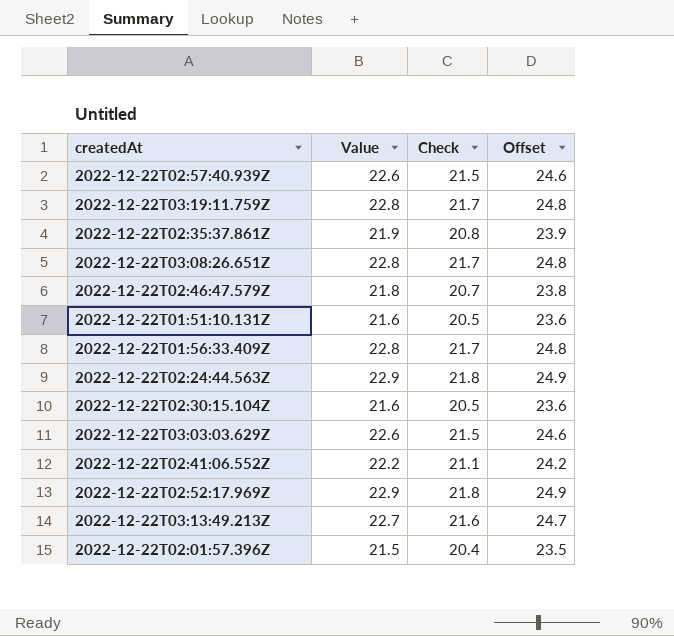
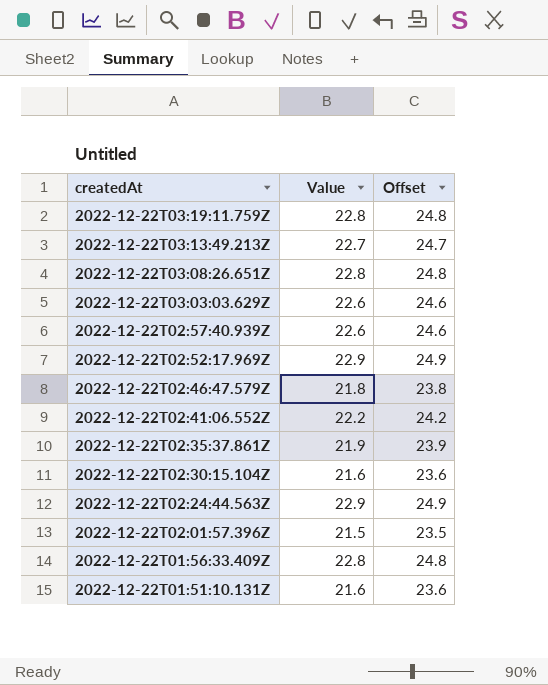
row order: none -> createdAt descending
column Check | formula: [Value] * 0.95 -> none

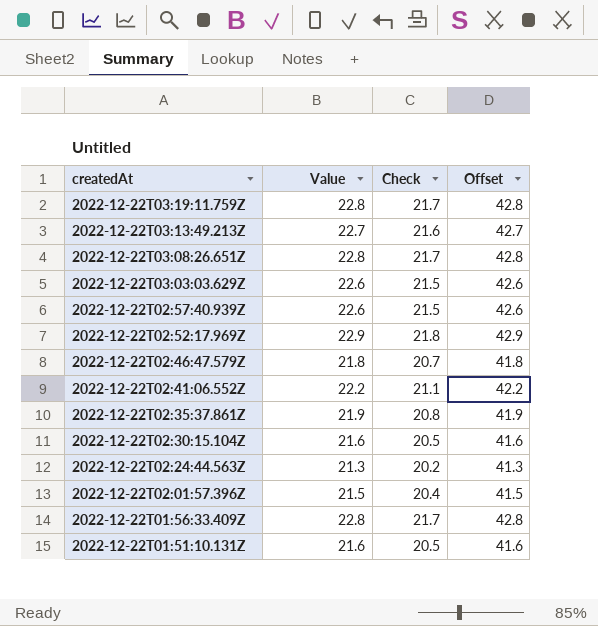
column Check | formula: none -> [Value] * 0.95
column Offset | formula: [Value] + 2 -> [Value] + 20
2022-12-22T02:24:44.563Z | Value: 22.9 -> 21.3

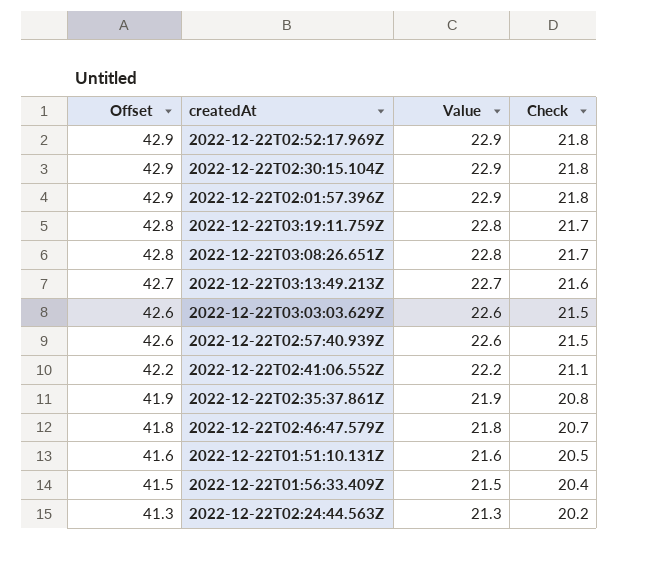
row order: createdAt descending -> Offset descending
column Offset | position: 4 -> 1
2022-12-22T02:30:15.104Z | Offset: 41.6 -> 42.9
2022-12-22T02:30:15.104Z | Value: 21.6 -> 22.9
2022-12-22T02:30:15.104Z | Check: 20.5 -> 21.8
2022-12-22T02:01:57.396Z | Offset: 41.5 -> 42.9
2022-12-22T02:01:57.396Z | Value: 21.5 -> 22.9
2022-12-22T02:01:57.396Z | Check: 20.4 -> 21.8
2022-12-22T01:56:33.409Z | Offset: 42.8 -> 41.5
2022-12-22T01:56:33.409Z | Value: 22.8 -> 21.5
2022-12-22T01:56:33.409Z | Check: 21.7 -> 20.4

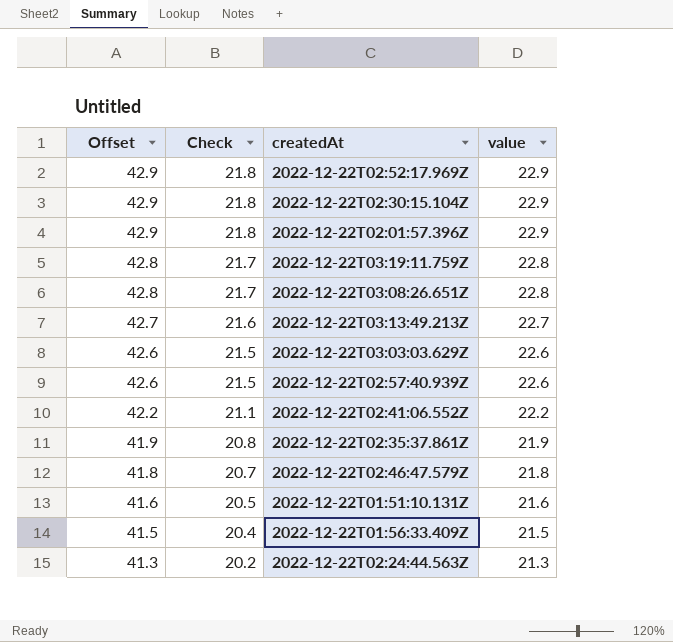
column Check | position: 4 -> 2
column name: Value -> value

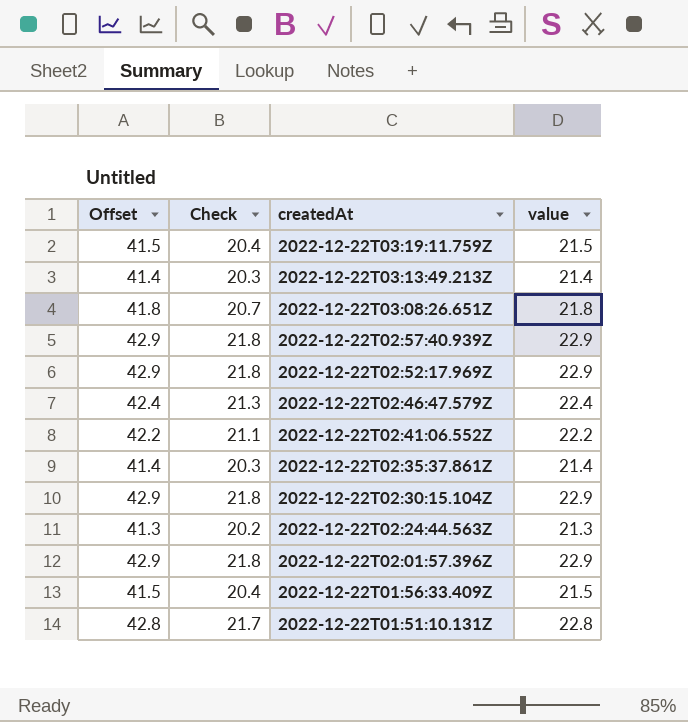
row order: Offset descending -> createdAt descending
row 2022-12-22T03:03:03.629Z: 42.6 | 21.5 | 22.6 -> none
2022-12-22T03:19:11.759Z | Offset: 42.8 -> 41.5
2022-12-22T03:19:11.759Z | Check: 21.7 -> 20.4
2022-12-22T03:19:11.759Z | value: 22.8 -> 21.5
2022-12-22T03:13:49.213Z | Offset: 42.7 -> 41.4
2022-12-22T03:13:49.213Z | Check: 21.6 -> 20.3
2022-12-22T03:13:49.213Z | value: 22.7 -> 21.4
2022-12-22T03:08:26.651Z | Offset: 42.8 -> 41.8
2022-12-22T03:08:26.651Z | Check: 21.7 -> 20.7
2022-12-22T03:08:26.651Z | value: 22.8 -> 21.8
2022-12-22T02:57:40.939Z | Offset: 42.6 -> 42.9
2022-12-22T02:57:40.939Z | Check: 21.5 -> 21.8
2022-12-22T02:57:40.939Z | value: 22.6 -> 22.9
2022-12-22T02:46:47.579Z | Offset: 41.8 -> 42.4
2022-12-22T02:46:47.579Z | Check: 20.7 -> 21.3
2022-12-22T02:46:47.579Z | value: 21.8 -> 22.4
2022-12-22T02:35:37.861Z | Offset: 41.9 -> 41.4
2022-12-22T02:35:37.861Z | Check: 20.8 -> 20.3
2022-12-22T02:35:37.861Z | value: 21.9 -> 21.4
2022-12-22T01:51:10.131Z | Offset: 41.6 -> 42.8
2022-12-22T01:51:10.131Z | Check: 20.5 -> 21.7
2022-12-22T01:51:10.131Z | value: 21.6 -> 22.8

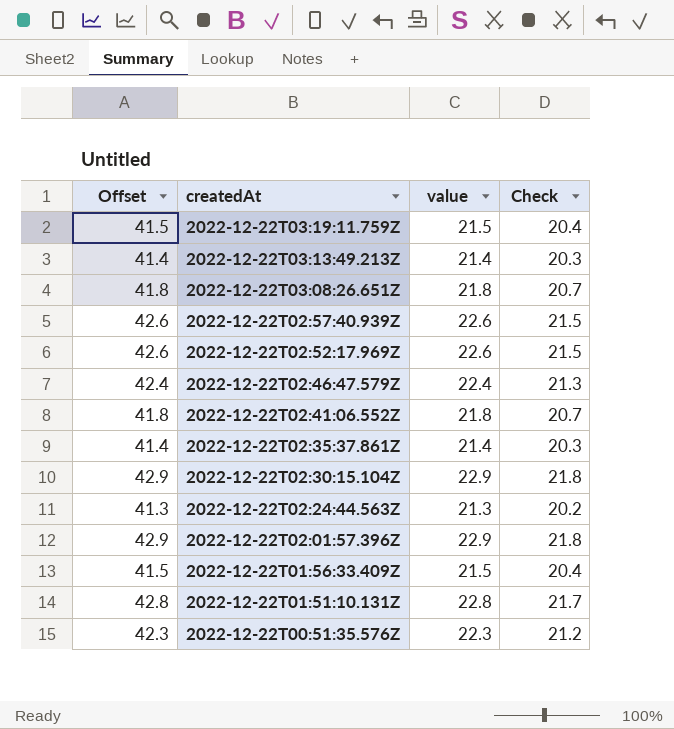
column Check | position: 2 -> 4
2022-12-22T02:57:40.939Z | Offset: 42.9 -> 42.6
2022-12-22T02:57:40.939Z | value: 22.9 -> 22.6
2022-12-22T02:57:40.939Z | Check: 21.8 -> 21.5
2022-12-22T02:52:17.969Z | Offset: 42.9 -> 42.6
2022-12-22T02:52:17.969Z | value: 22.9 -> 22.6
2022-12-22T02:52:17.969Z | Check: 21.8 -> 21.5
2022-12-22T02:41:06.552Z | Offset: 42.2 -> 41.8
2022-12-22T02:41:06.552Z | value: 22.2 -> 21.8
2022-12-22T02:41:06.552Z | Check: 21.1 -> 20.7
row 2022-12-22T00:51:35.576Z: none -> 42.3 | 22.3 | 21.2

